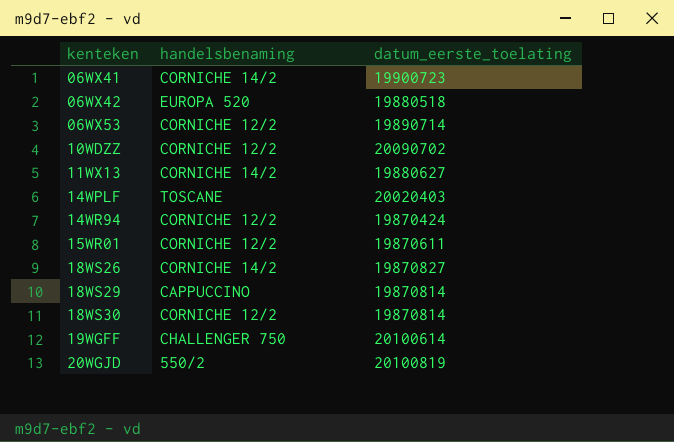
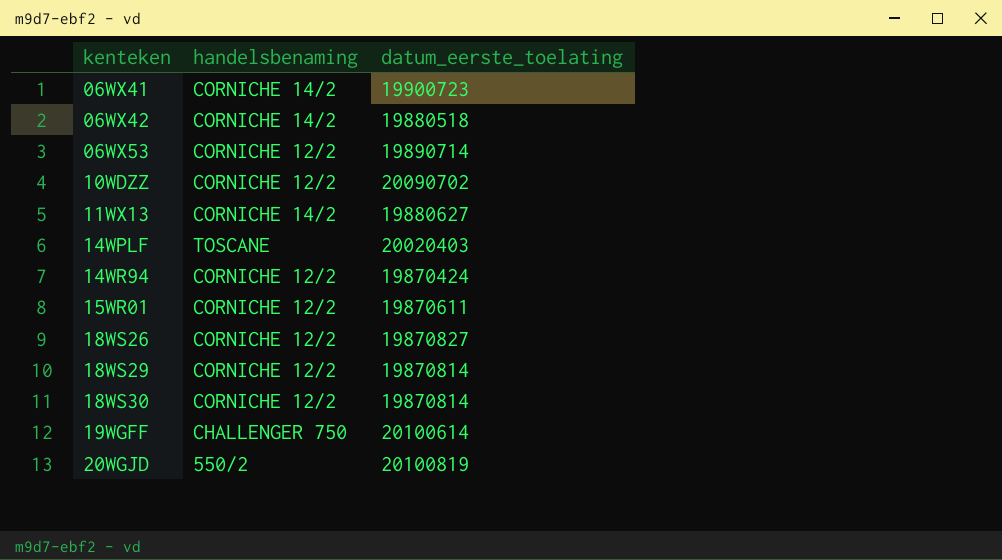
06WX42 | handelsbenaming: EUROPA 520 -> CORNICHE 14/2
18WS26 | handelsbenaming: CORNICHE 14/2 -> CORNICHE 12/2
18WS29 | handelsbenaming: CAPPUCCINO -> CORNICHE 12/2

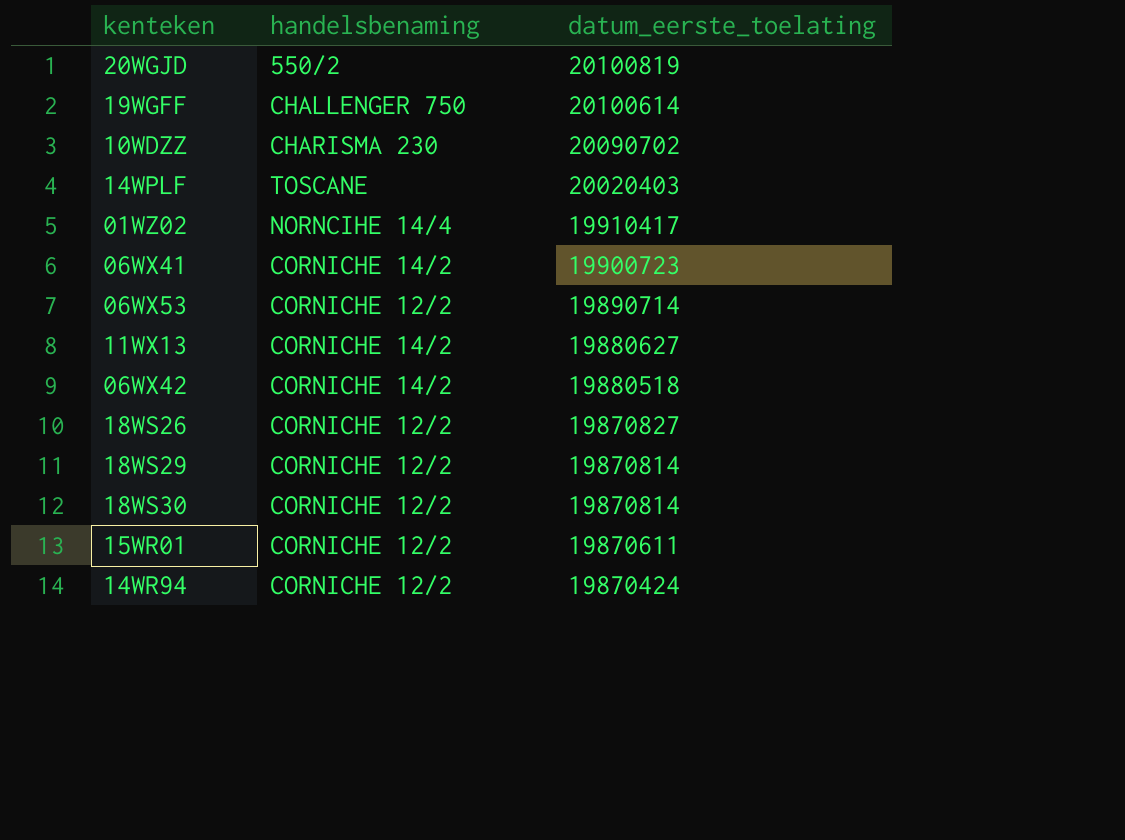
row order: kenteken ascending -> datum_eerste_toelating descending
10WDZZ | handelsbenaming: CORNICHE 12/2 -> CHARISMA 230
row 01WZ02: none -> NORNCIHE 14/4 | 19910417

